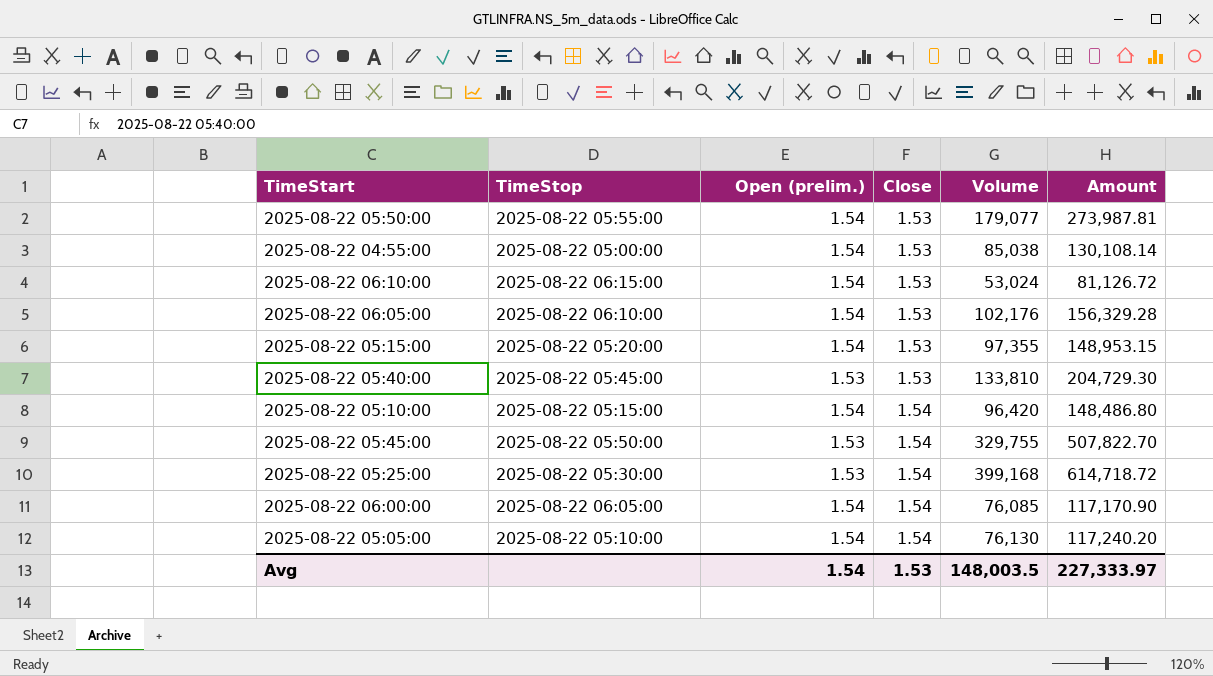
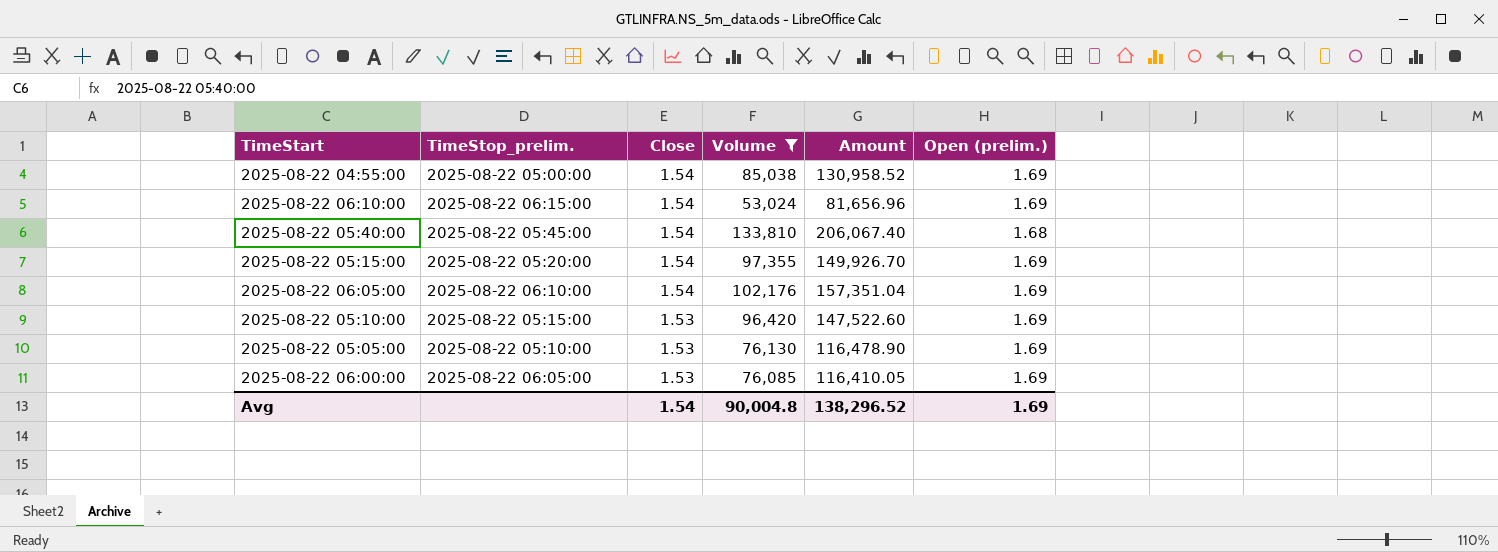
filter: none -> Volume <= 133,810
row order: Close ascending -> Close descending
column name: TimeStop -> TimeStop_prelim.
column Open (prelim.) | position: 3 -> 6
2025-08-22 04:55:00 | Close: 1.53 -> 1.54
2025-08-22 04:55:00 | Amount: 130,108.14 -> 130,958.52
2025-08-22 04:55:00 | Open (prelim.): 1.54 -> 1.69
2025-08-22 06:10:00 | Close: 1.53 -> 1.54
2025-08-22 06:10:00 | Amount: 81,126.72 -> 81,656.96
2025-08-22 06:10:00 | Open (prelim.): 1.54 -> 1.69
2025-08-22 05:40:00 | Close: 1.53 -> 1.54
2025-08-22 05:40:00 | Amount: 204,729.30 -> 206,067.40
2025-08-22 05:40:00 | Open (prelim.): 1.53 -> 1.68
2025-08-22 05:15:00 | Close: 1.53 -> 1.54
2025-08-22 05:15:00 | Amount: 148,953.15 -> 149,926.70
2025-08-22 05:15:00 | Open (prelim.): 1.54 -> 1.69
2025-08-22 06:05:00 | Close: 1.53 -> 1.54
2025-08-22 06:05:00 | Amount: 156,329.28 -> 157,351.04
2025-08-22 06:05:00 | Open (prelim.): 1.54 -> 1.69
2025-08-22 05:10:00 | Close: 1.54 -> 1.53
2025-08-22 05:10:00 | Amount: 148,486.80 -> 147,522.60
2025-08-22 05:10:00 | Open (prelim.): 1.54 -> 1.69
2025-08-22 05:05:00 | Close: 1.54 -> 1.53
2025-08-22 05:05:00 | Amount: 117,240.20 -> 116,478.90
2025-08-22 05:05:00 | Open (prelim.): 1.54 -> 1.69
2025-08-22 06:00:00 | Close: 1.54 -> 1.53
2025-08-22 06:00:00 | Amount: 117,170.90 -> 116,410.05
2025-08-22 06:00:00 | Open (prelim.): 1.54 -> 1.69
Avg | Close: 1.53 -> 1.54
Avg | Volume: 148,003.5 -> 90,004.8
Avg | Amount: 227,333.97 -> 138,296.52
Avg | Open (prelim.): 1.54 -> 1.69

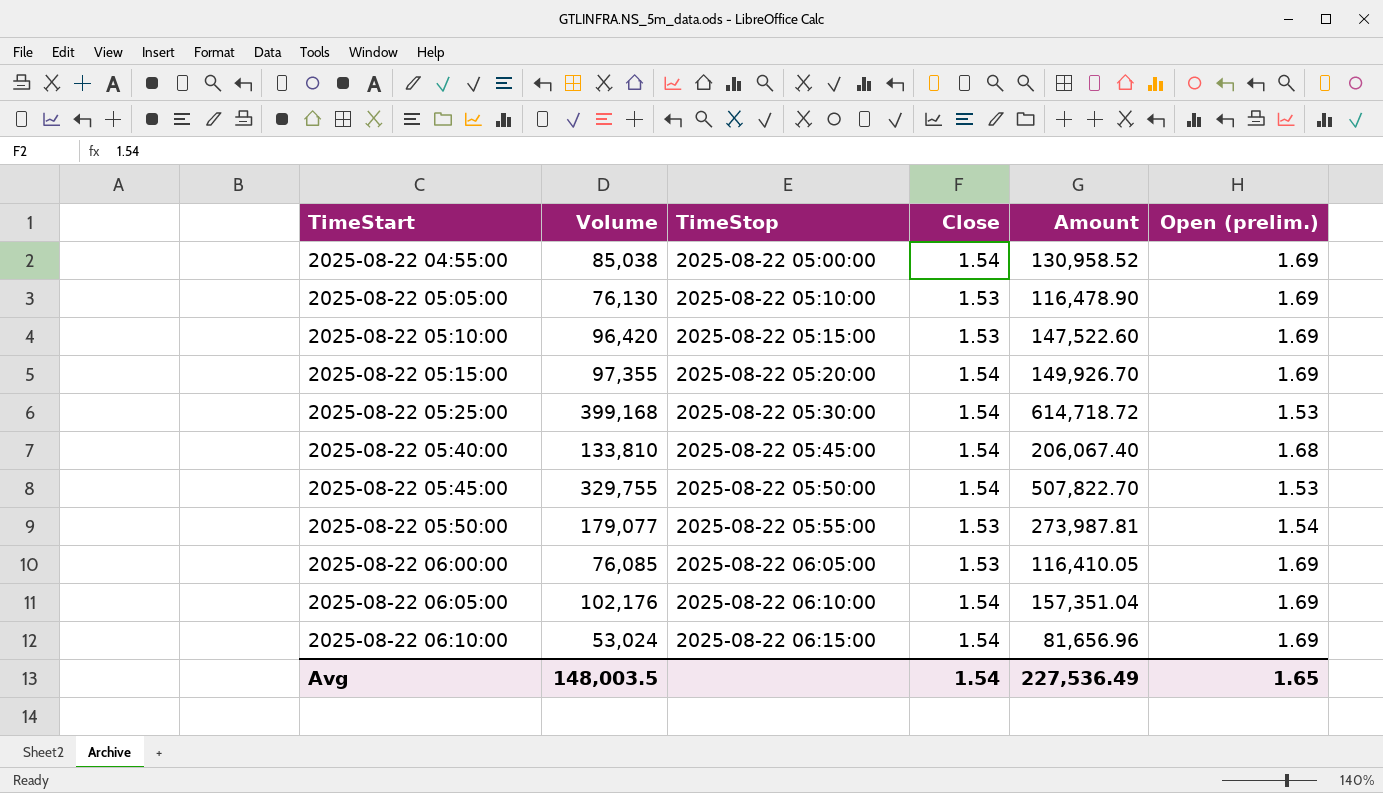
filter: Volume <= 133,810 -> none
row order: Close descending -> TimeStart ascending
column Volume | position: 4 -> 2
column name: TimeStop_prelim. -> TimeStop
Avg | Volume: 90,004.8 -> 148,003.5
Avg | Amount: 138,296.52 -> 227,536.49
Avg | Open (prelim.): 1.69 -> 1.65

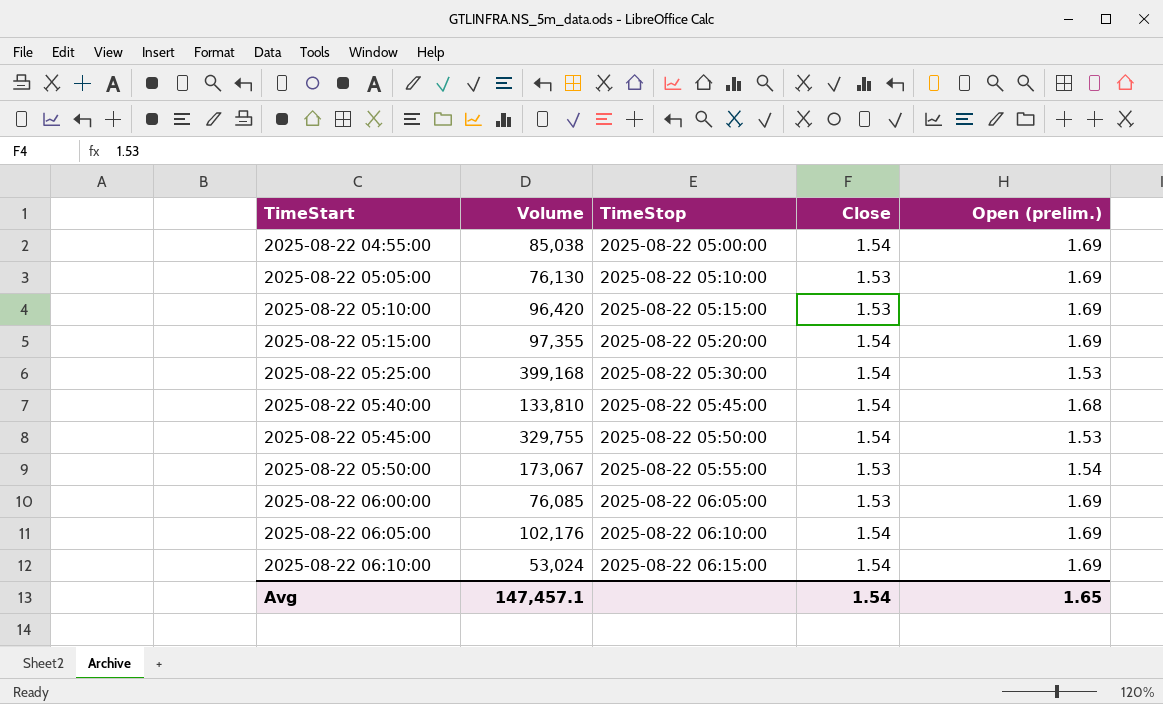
column Amount | formula: [Volume] * [Close] -> none
2025-08-22 05:50:00 | Volume: 179,077 -> 173,067
Avg | Volume: 148,003.5 -> 147,457.1

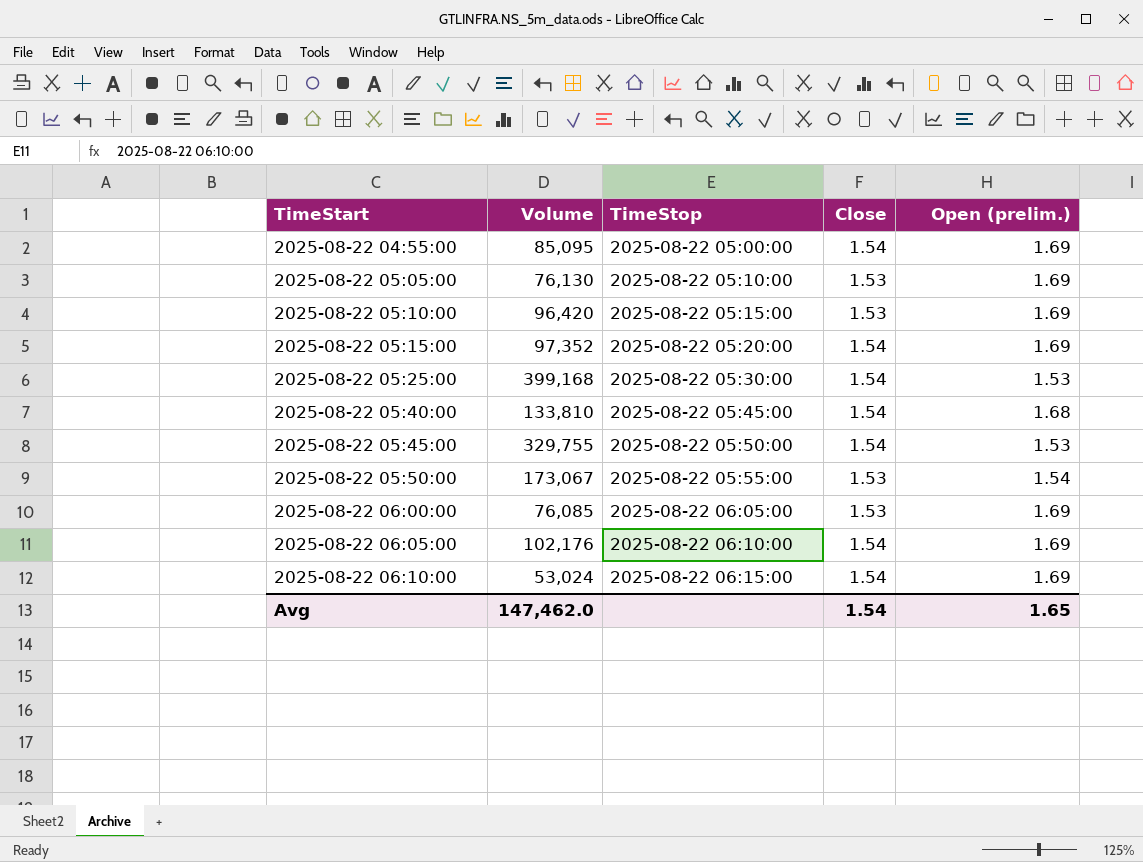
2025-08-22 04:55:00 | Volume: 85,038 -> 85,095
2025-08-22 05:15:00 | Volume: 97,355 -> 97,352
Avg | Volume: 147,457.1 -> 147,462.0

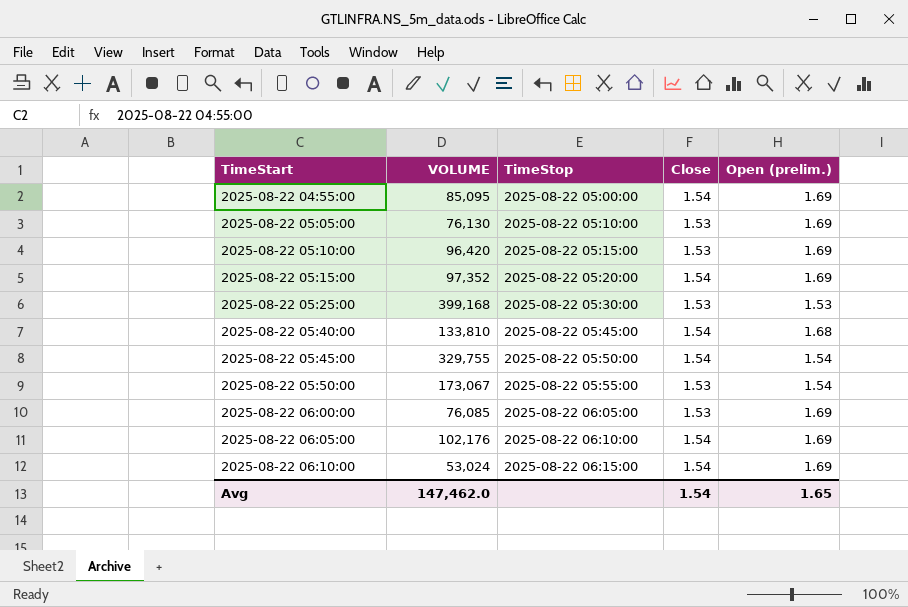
column name: Volume -> VOLUME
2025-08-22 05:25:00 | Close: 1.54 -> 1.53
2025-08-22 05:45:00 | Open (prelim.): 1.53 -> 1.54

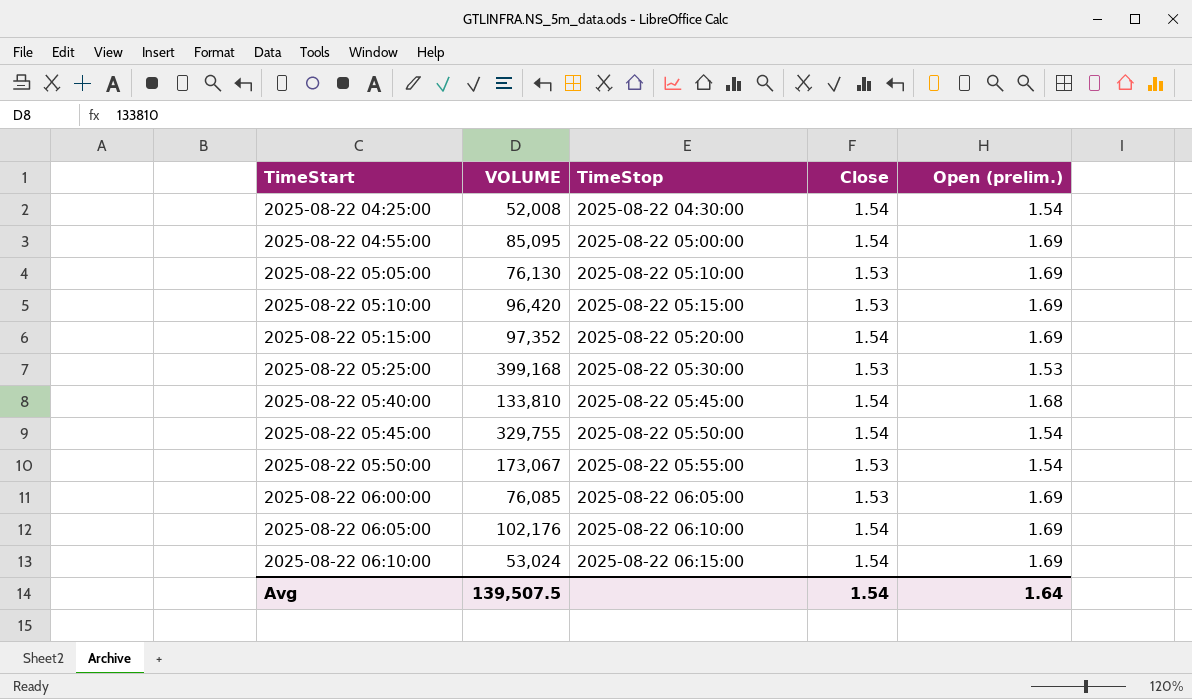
row 2025-08-22 04:25:00: none -> 52,008 | 2025-08-22 04:30:00 | 1.54 | 1.54
Avg | VOLUME: 147,462.0 -> 139,507.5
Avg | Open (prelim.): 1.65 -> 1.64

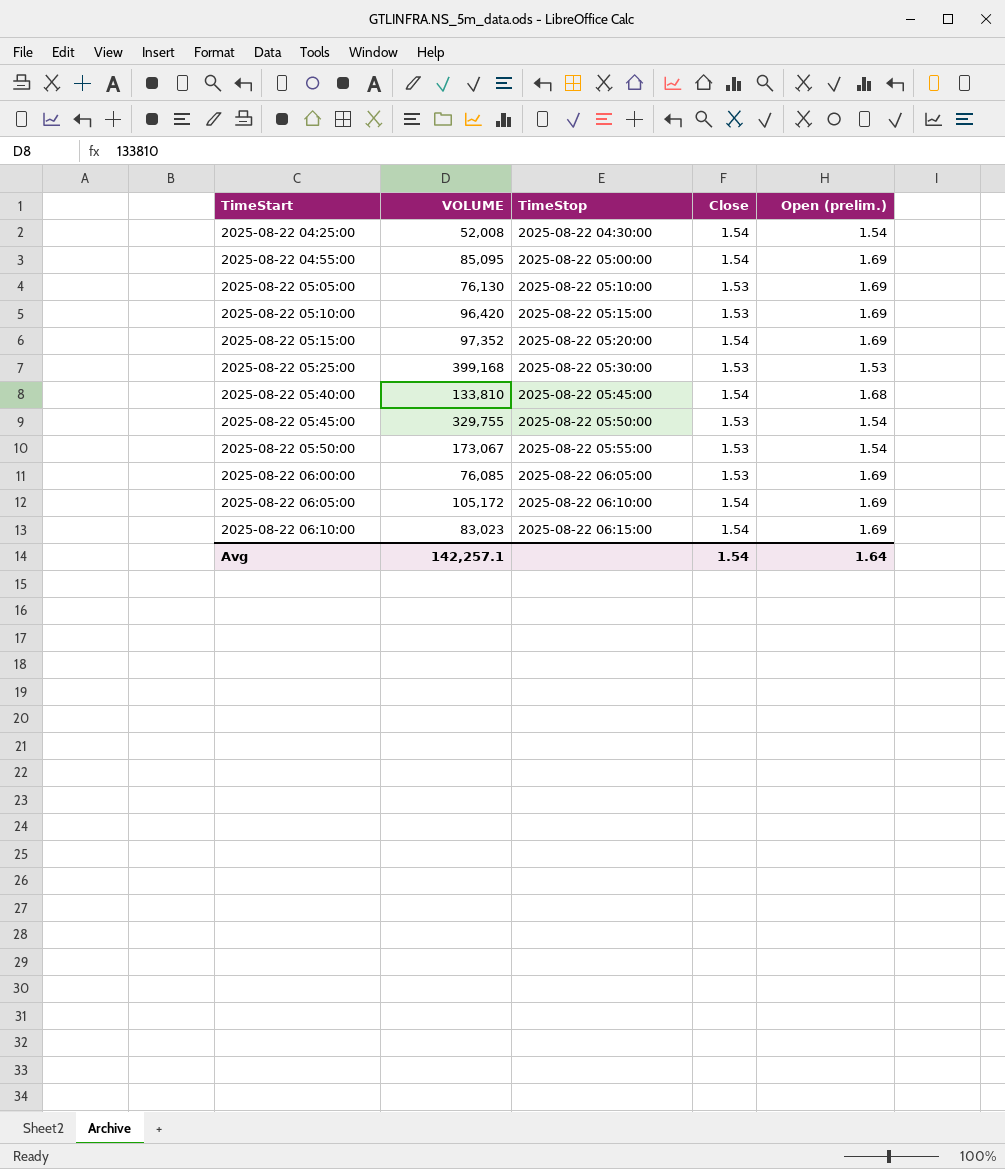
2025-08-22 05:45:00 | Close: 1.54 -> 1.53
2025-08-22 06:05:00 | VOLUME: 102,176 -> 105,172
2025-08-22 06:10:00 | VOLUME: 53,024 -> 83,023
Avg | VOLUME: 139,507.5 -> 142,257.1

